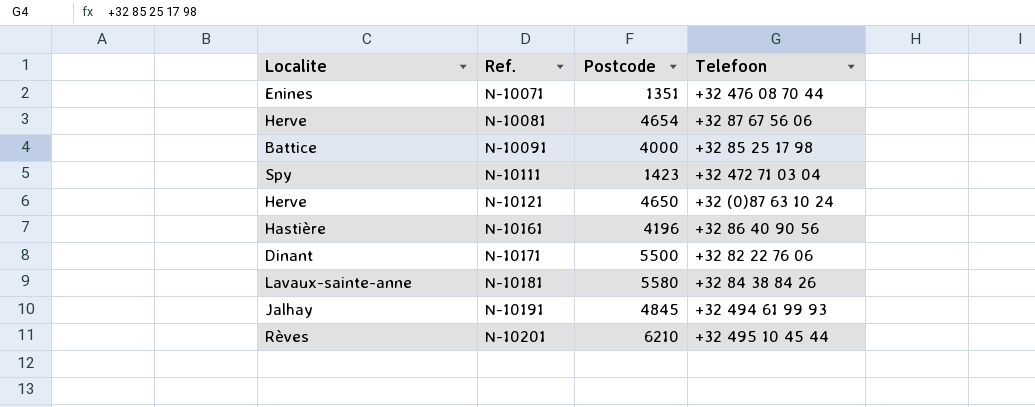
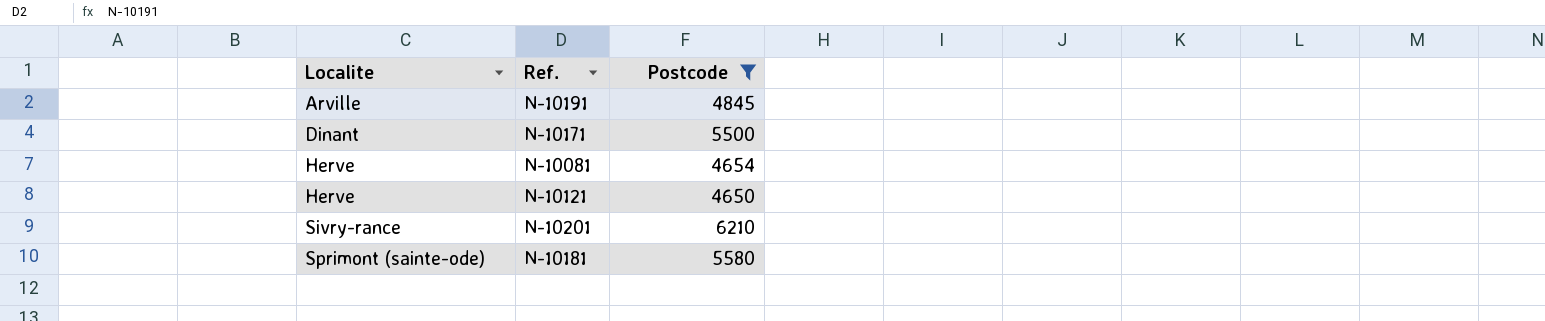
filter: none -> Postcode >= 4650
row order: Ref. ascending -> Localite ascending
column Telefoon | position: 4 -> none
N-10191 | Localite: Jalhay -> Arville
N-10201 | Localite: Rèves -> Sivry-rance
N-10181 | Localite: Lavaux-sainte-anne -> Sprimont (sainte-ode)

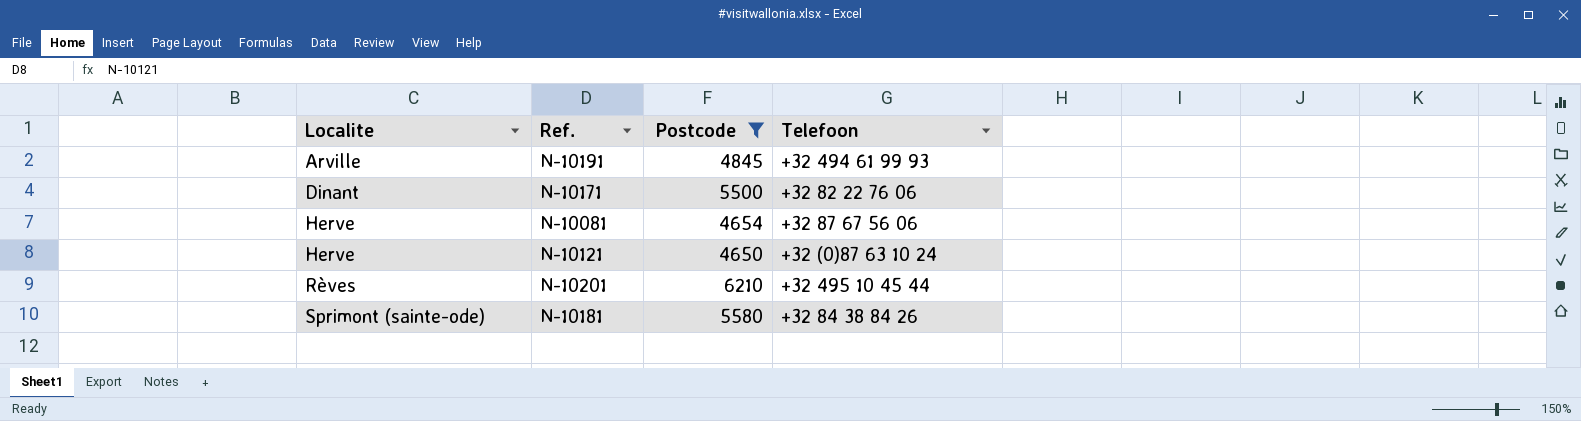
column Telefoon | position: none -> 4
N-10201 | Localite: Sivry-rance -> Rèves

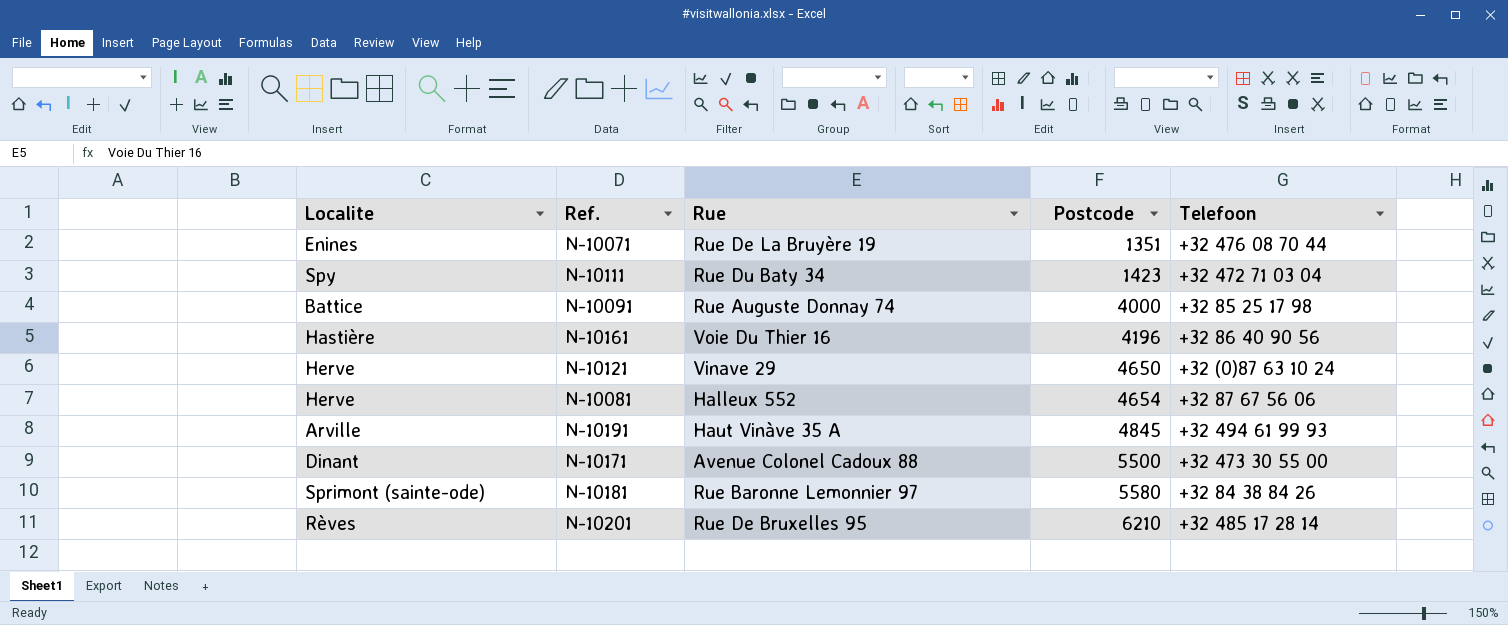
filter: Postcode >= 4650 -> none
row order: Localite ascending -> Postcode ascending
column Rue | position: none -> 3
N-10171 | Telefoon: +32 82 22 76 06 -> +32 473 30 55 00
N-10201 | Telefoon: +32 495 10 45 44 -> +32 485 17 28 14

